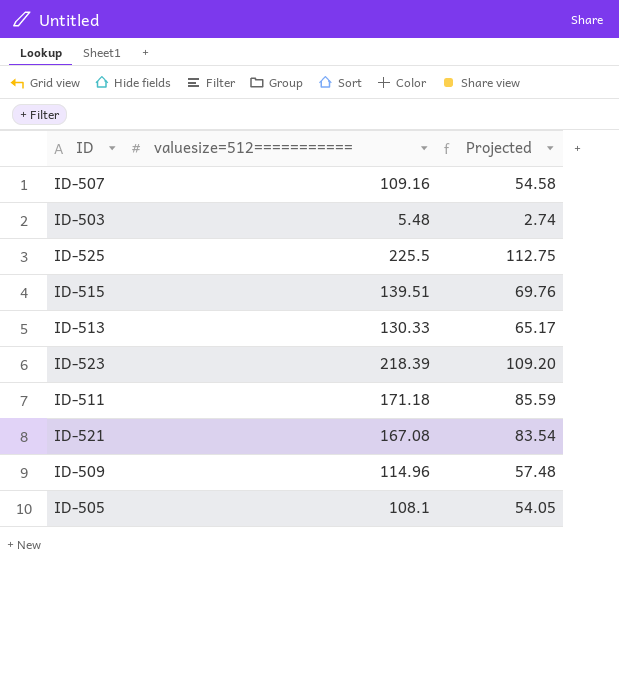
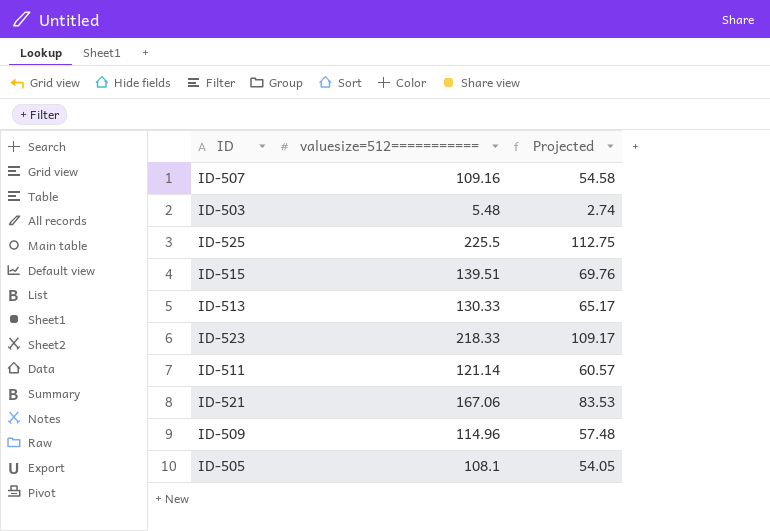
ID-523 | valuesize=512===========: 218.39 -> 218.33
ID-523 | Projected: 109.20 -> 109.17
ID-511 | valuesize=512===========: 171.18 -> 121.14
ID-511 | Projected: 85.59 -> 60.57
ID-521 | valuesize=512===========: 167.08 -> 167.06
ID-521 | Projected: 83.54 -> 83.53

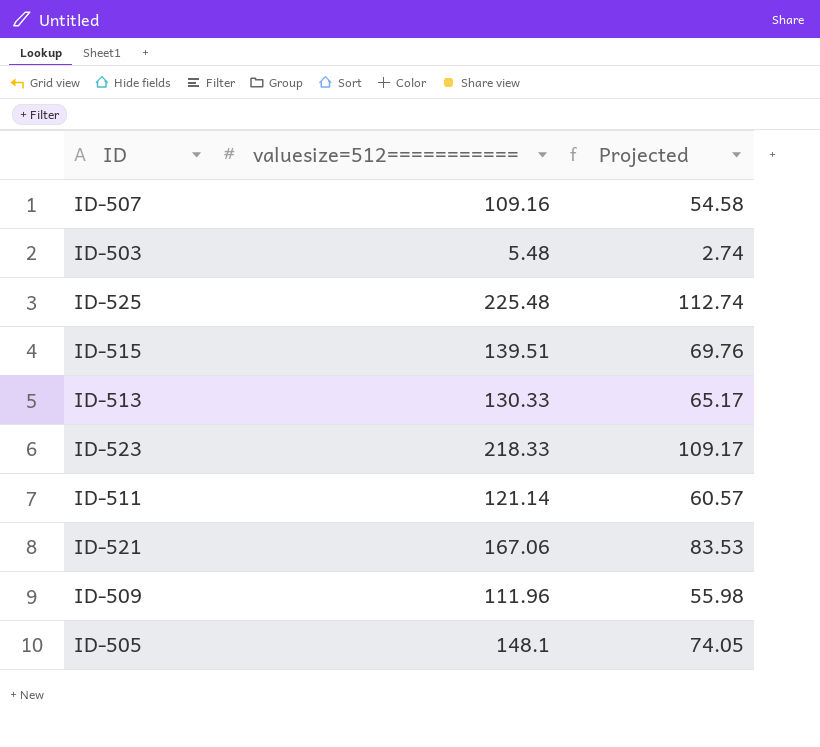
ID-525 | valuesize=512===========: 225.5 -> 225.48
ID-525 | Projected: 112.75 -> 112.74
ID-509 | valuesize=512===========: 114.96 -> 111.96
ID-509 | Projected: 57.48 -> 55.98
ID-505 | valuesize=512===========: 108.1 -> 148.1
ID-505 | Projected: 54.05 -> 74.05

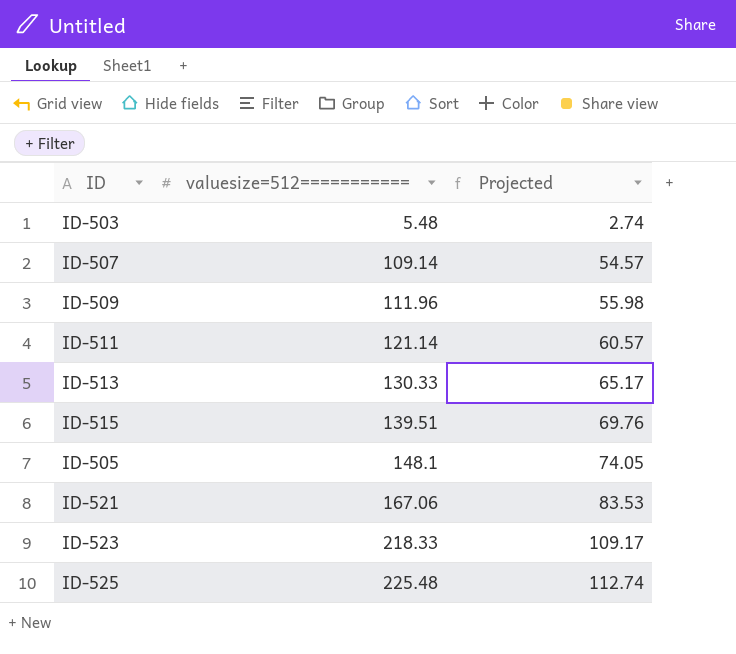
row order: none -> valuesize=512=========== ascending
ID-507 | valuesize=512===========: 109.16 -> 109.14
ID-507 | Projected: 54.58 -> 54.57

